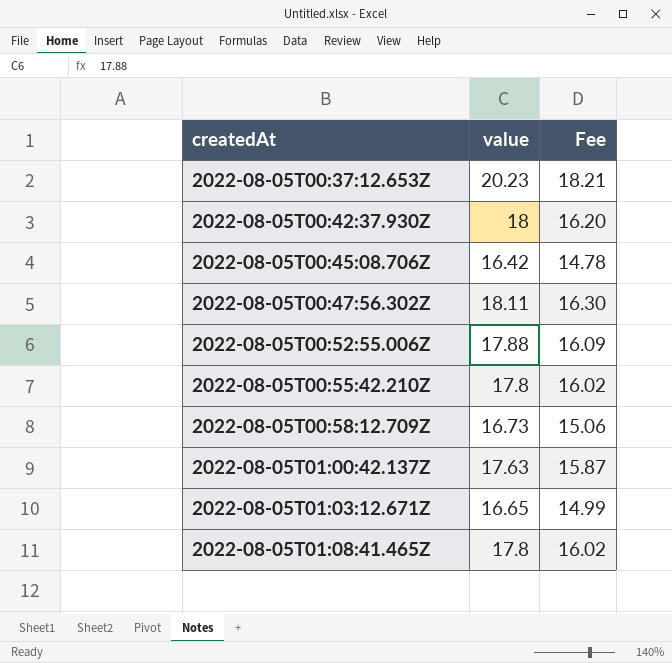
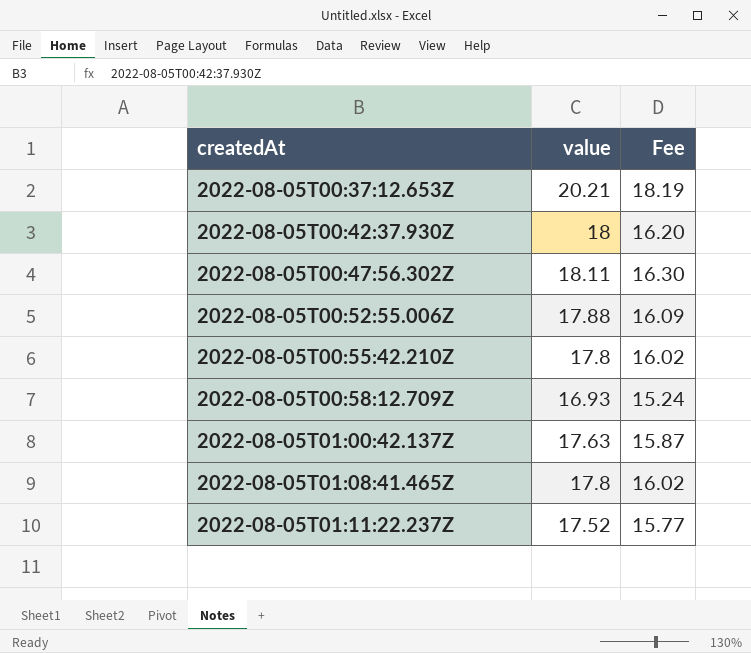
row 2022-08-05T00:45:08.706Z: 16.42 | 14.78 -> none
row 2022-08-05T01:03:12.671Z: 16.65 | 14.99 -> none
2022-08-05T00:37:12.653Z | value: 20.23 -> 20.21
2022-08-05T00:37:12.653Z | Fee: 18.21 -> 18.19
2022-08-05T00:58:12.709Z | value: 16.73 -> 16.93
2022-08-05T00:58:12.709Z | Fee: 15.06 -> 15.24
row 2022-08-05T01:11:22.237Z: none -> 17.52 | 15.77

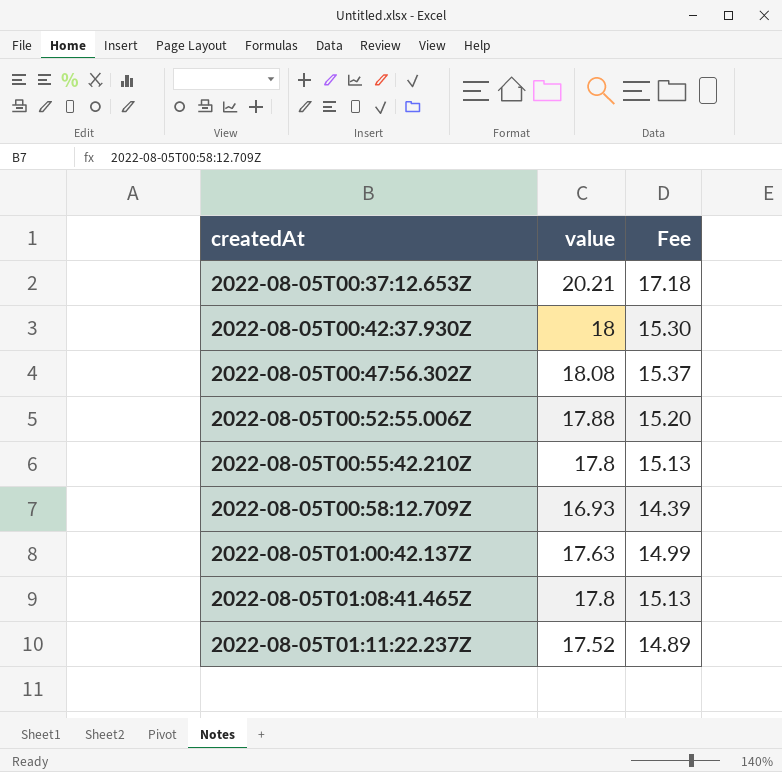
column Fee | formula: [value] * 0.9 -> [value] * 0.85
2022-08-05T00:47:56.302Z | value: 18.11 -> 18.08

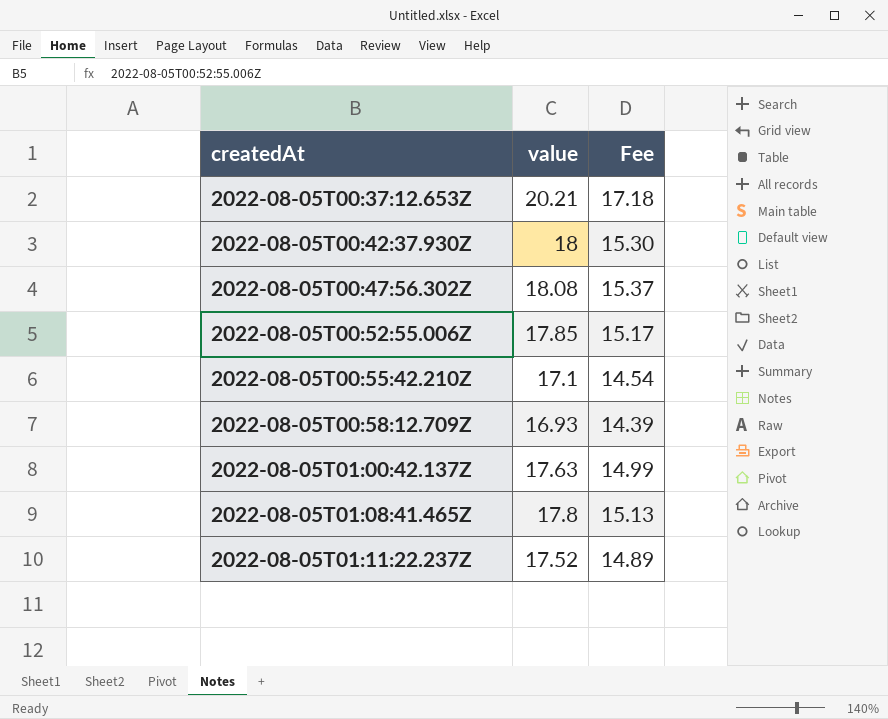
2022-08-05T00:52:55.006Z | value: 17.88 -> 17.85
2022-08-05T00:52:55.006Z | Fee: 15.20 -> 15.17
2022-08-05T00:55:42.210Z | value: 17.8 -> 17.1
2022-08-05T00:55:42.210Z | Fee: 15.13 -> 14.54

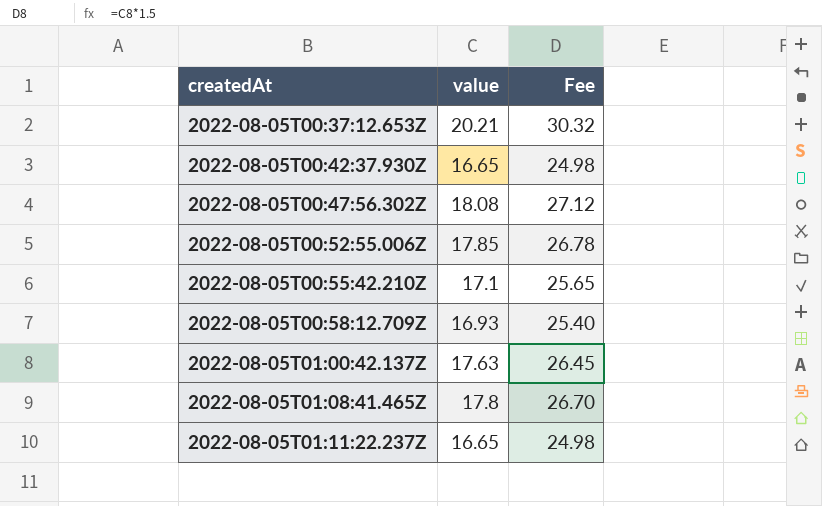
column Fee | formula: [value] * 0.85 -> [value] * 1.5
2022-08-05T00:42:37.930Z | value: 18 -> 16.65
2022-08-05T01:11:22.237Z | value: 17.52 -> 16.65

